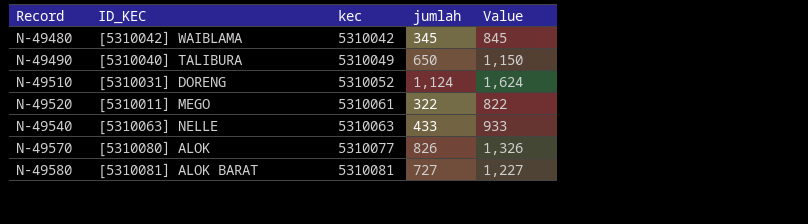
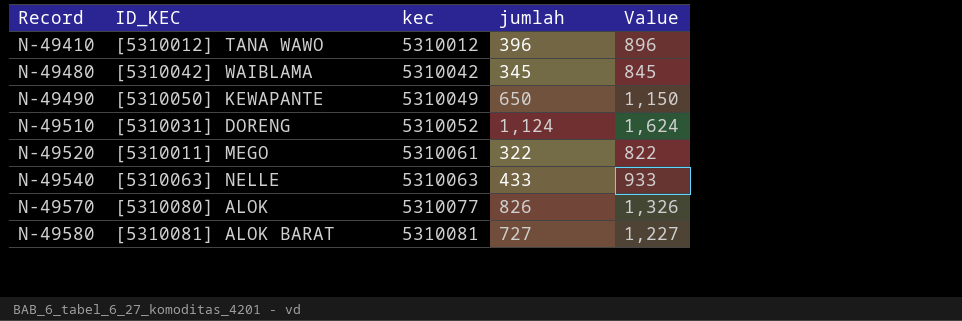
row N-49410: none -> [5310012] TANA WAWO | 5310012 | 396 | 896
N-49490 | ID_KEC: [5310040] TALIBURA -> [5310050] KEWAPANTE

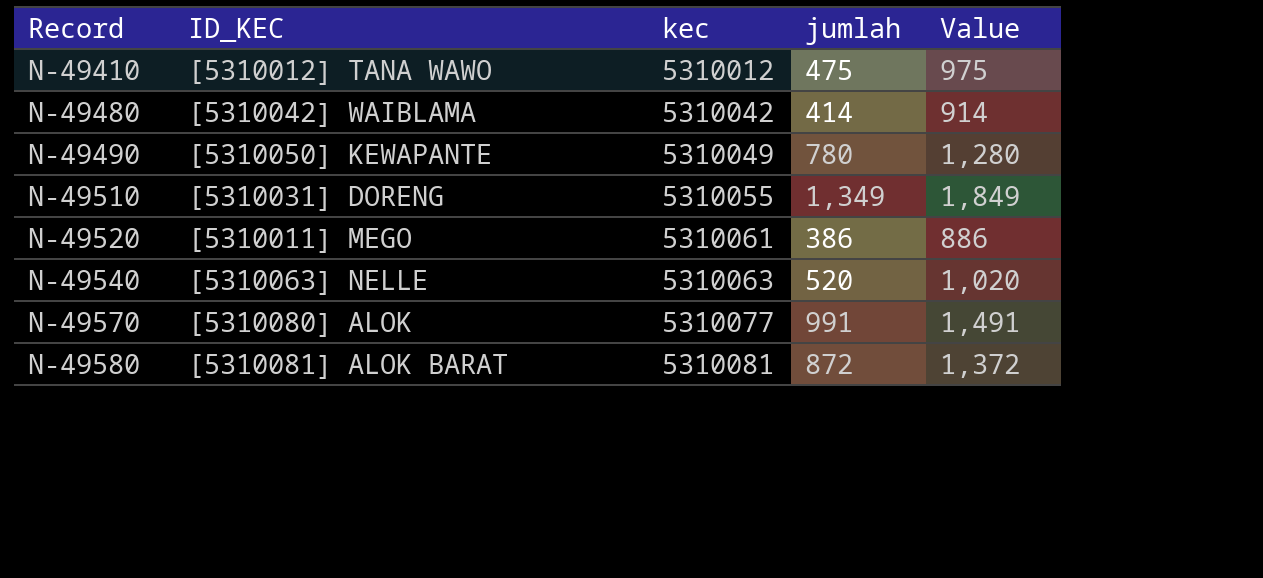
N-49410 | jumlah: 396 -> 475
N-49410 | Value: 896 -> 975
N-49480 | jumlah: 345 -> 414
N-49480 | Value: 845 -> 914
N-49490 | jumlah: 650 -> 780
N-49490 | Value: 1,150 -> 1,280
N-49510 | kec: 5310052 -> 5310055
N-49510 | jumlah: 1,124 -> 1,349
N-49510 | Value: 1,624 -> 1,849
N-49520 | jumlah: 322 -> 386
N-49520 | Value: 822 -> 886
N-49540 | jumlah: 433 -> 520
N-49540 | Value: 933 -> 1,020
N-49570 | jumlah: 826 -> 991
N-49570 | Value: 1,326 -> 1,491
N-49580 | jumlah: 727 -> 872
N-49580 | Value: 1,227 -> 1,372

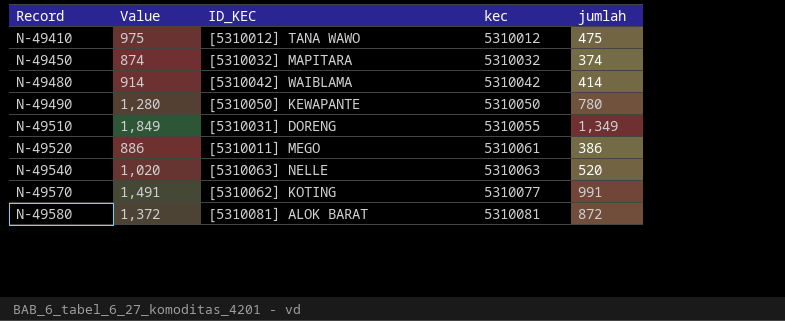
column Value | position: 5 -> 2
row N-49450: none -> 874 | [5310032] MAPITARA | 5310032 | 374
N-49490 | kec: 5310049 -> 5310050
N-49570 | ID_KEC: [5310080] ALOK -> [5310062] KOTING

